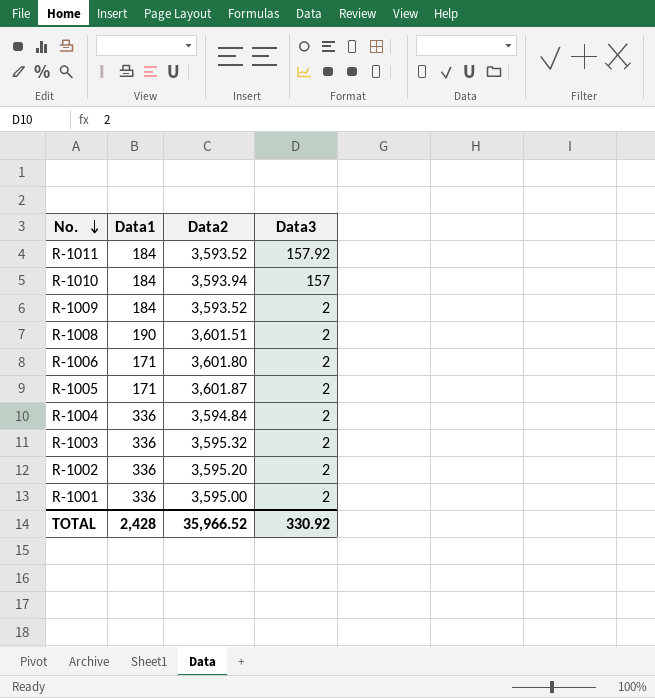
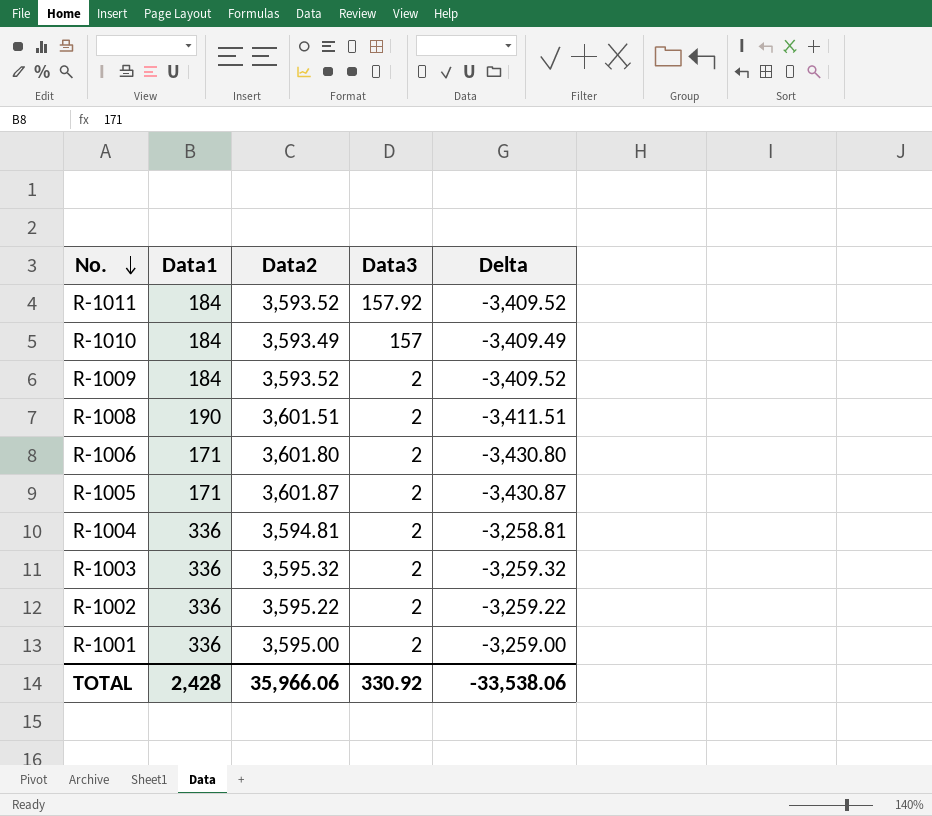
column Delta | formula: none -> [Data1] - [Data2]
R-1010 | Data2: 3,593.94 -> 3,593.49
R-1004 | Data2: 3,594.84 -> 3,594.81
R-1002 | Data2: 3,595.20 -> 3,595.22
TOTAL | Data2: 35,966.52 -> 35,966.06

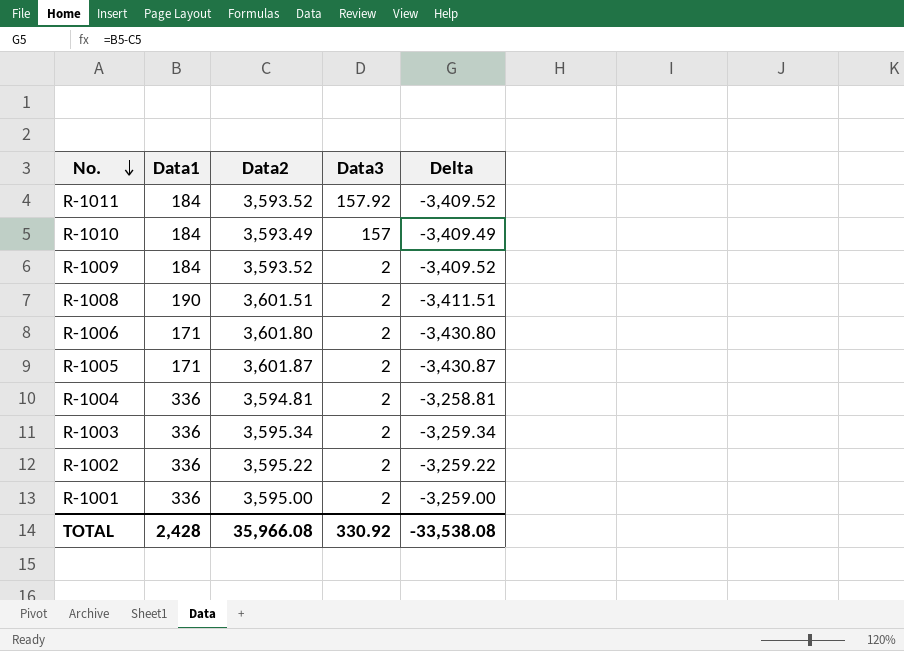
R-1003 | Data2: 3,595.32 -> 3,595.34
R-1003 | Delta: -3,259.32 -> -3,259.34
TOTAL | Data2: 35,966.06 -> 35,966.08
TOTAL | Delta: -33,538.06 -> -33,538.08

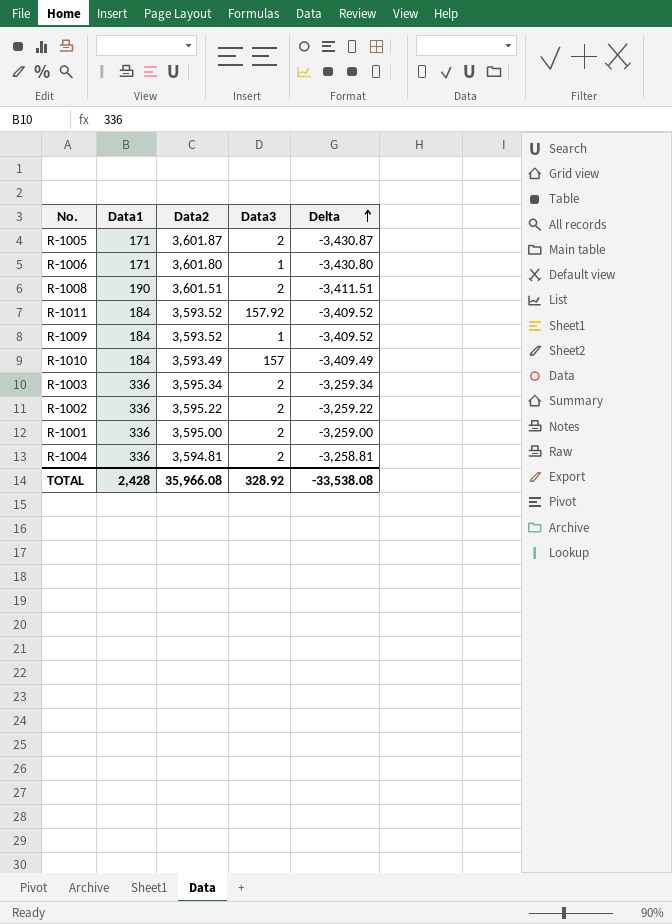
row order: No. descending -> Delta ascending
R-1006 | Data3: 2 -> 1
R-1009 | Data3: 2 -> 1
TOTAL | Data3: 330.92 -> 328.92

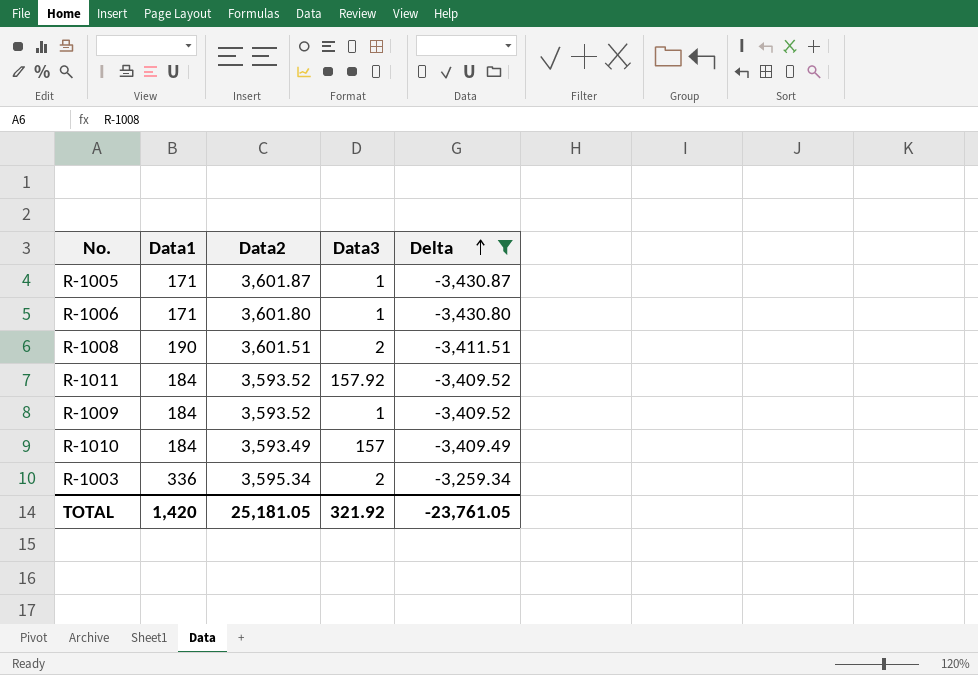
filter: none -> Delta <= -3,259.34
R-1005 | Data3: 2 -> 1
TOTAL | Data1: 2,428 -> 1,420
TOTAL | Data2: 35,966.08 -> 25,181.05
TOTAL | Data3: 328.92 -> 321.92
TOTAL | Delta: -33,538.08 -> -23,761.05

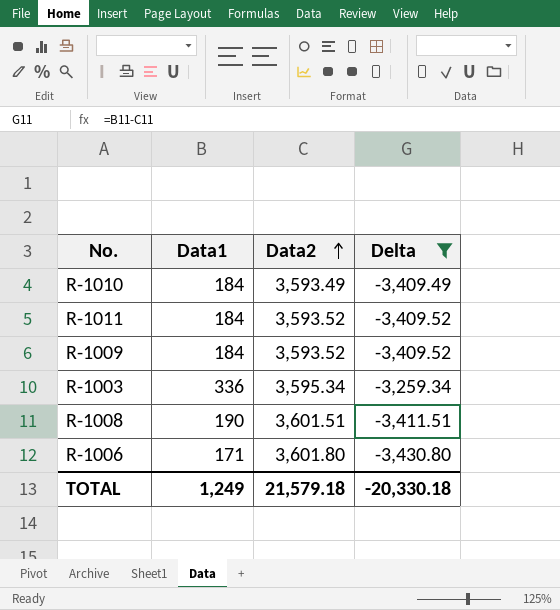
row order: Delta ascending -> Data2 ascending
column Data3 | position: 4 -> none
row R-1005: 171 | 3,601.87 | 1 | -3,430.87 -> none
TOTAL | Data1: 1,420 -> 1,249
TOTAL | Data2: 25,181.05 -> 21,579.18
TOTAL | Delta: -23,761.05 -> -20,330.18

